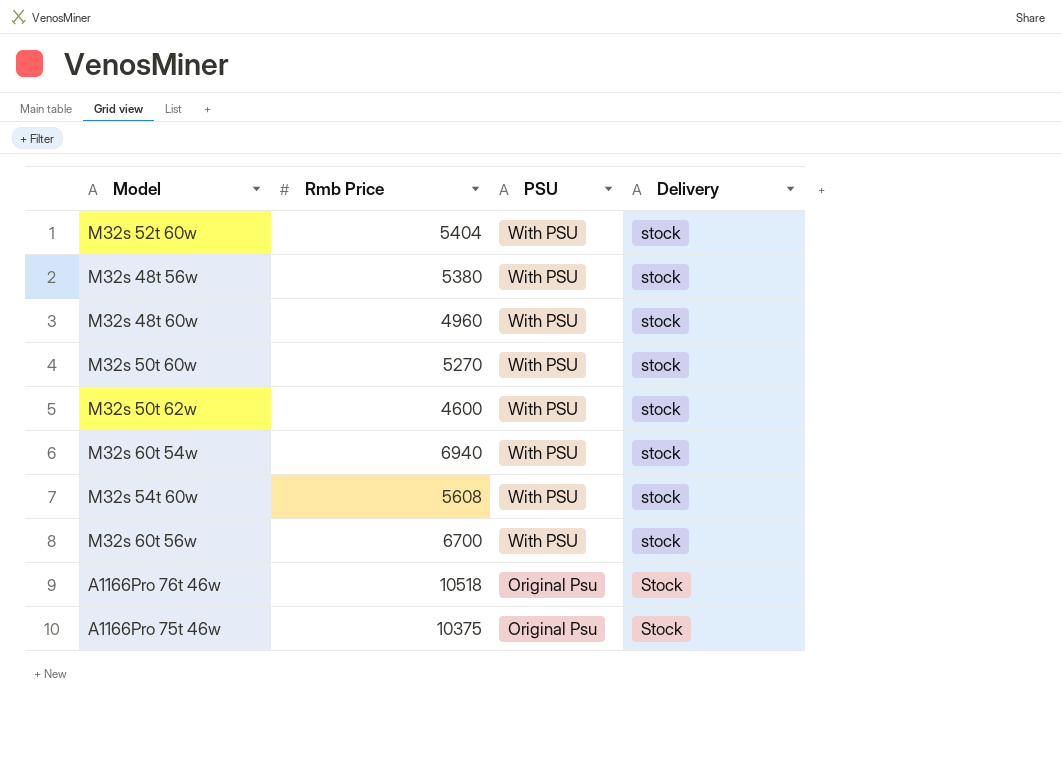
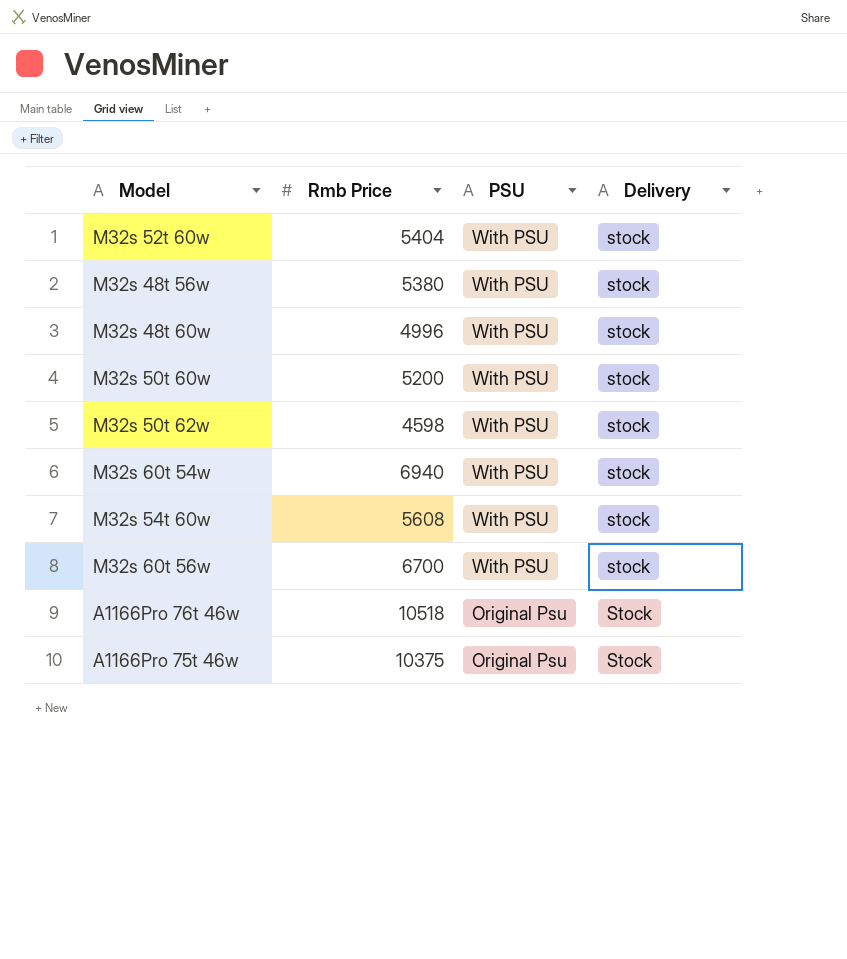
M32s 48t 60w | Rmb Price: 4960 -> 4996
M32s 50t 60w | Rmb Price: 5270 -> 5200
M32s 50t 62w | Rmb Price: 4600 -> 4598

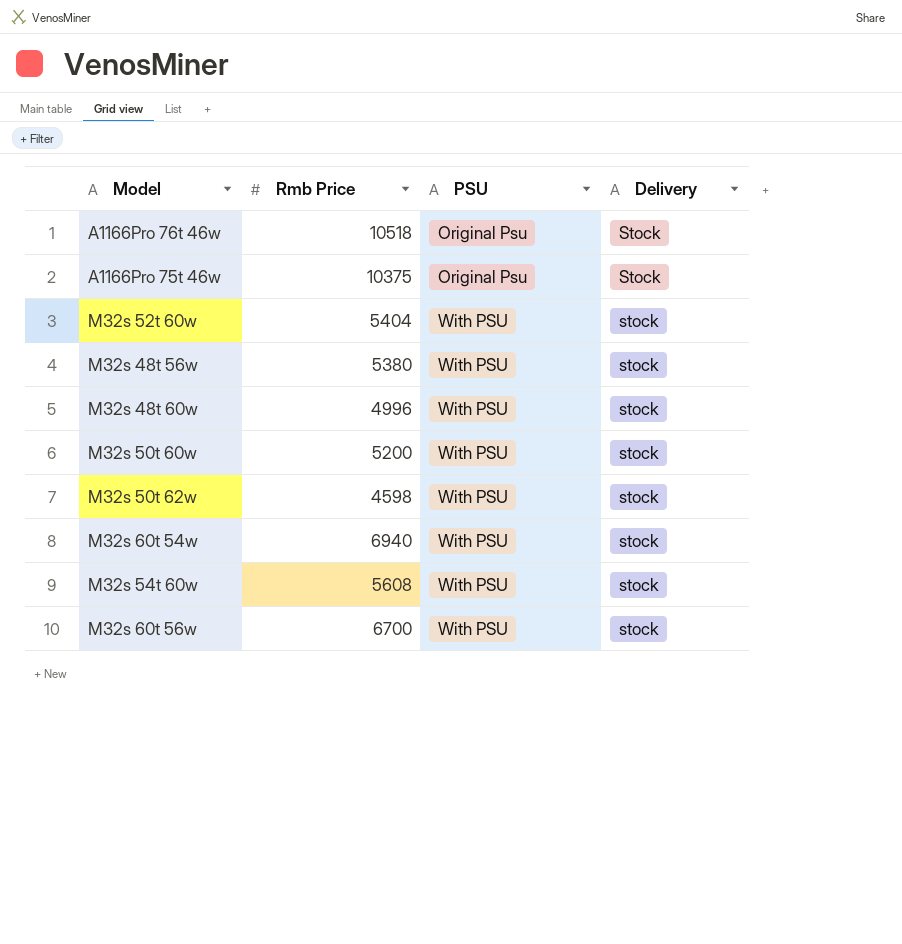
row order: PSU descending -> PSU ascending

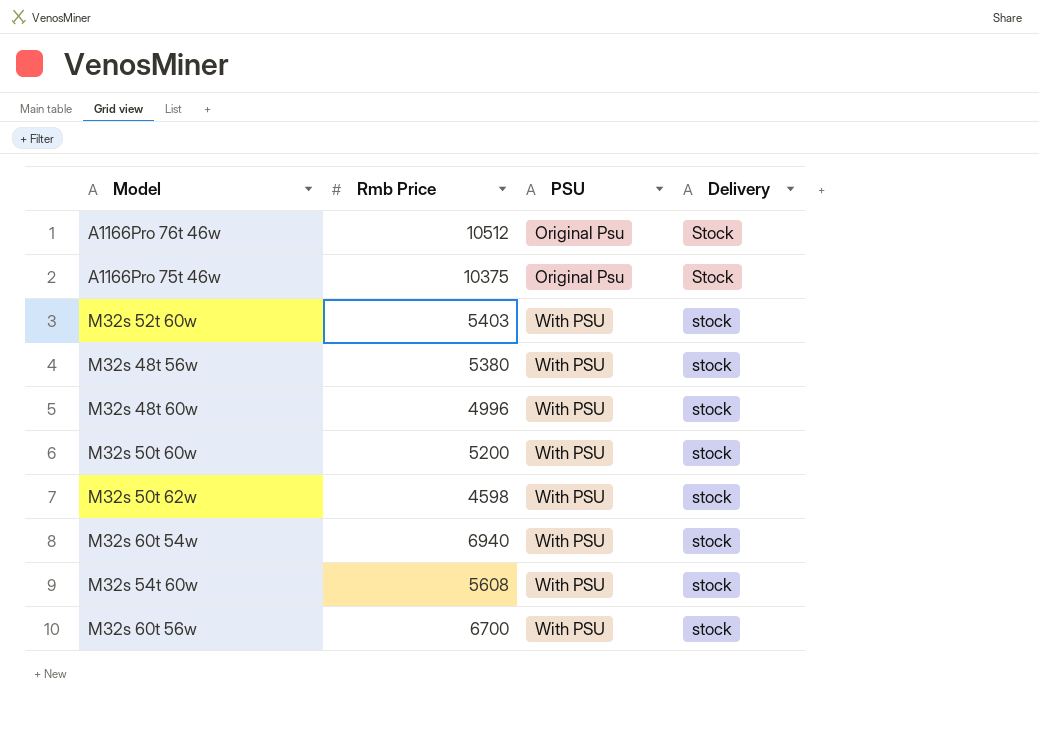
A1166Pro 76t 46w | Rmb Price: 10518 -> 10512
M32s 52t 60w | Rmb Price: 5404 -> 5403

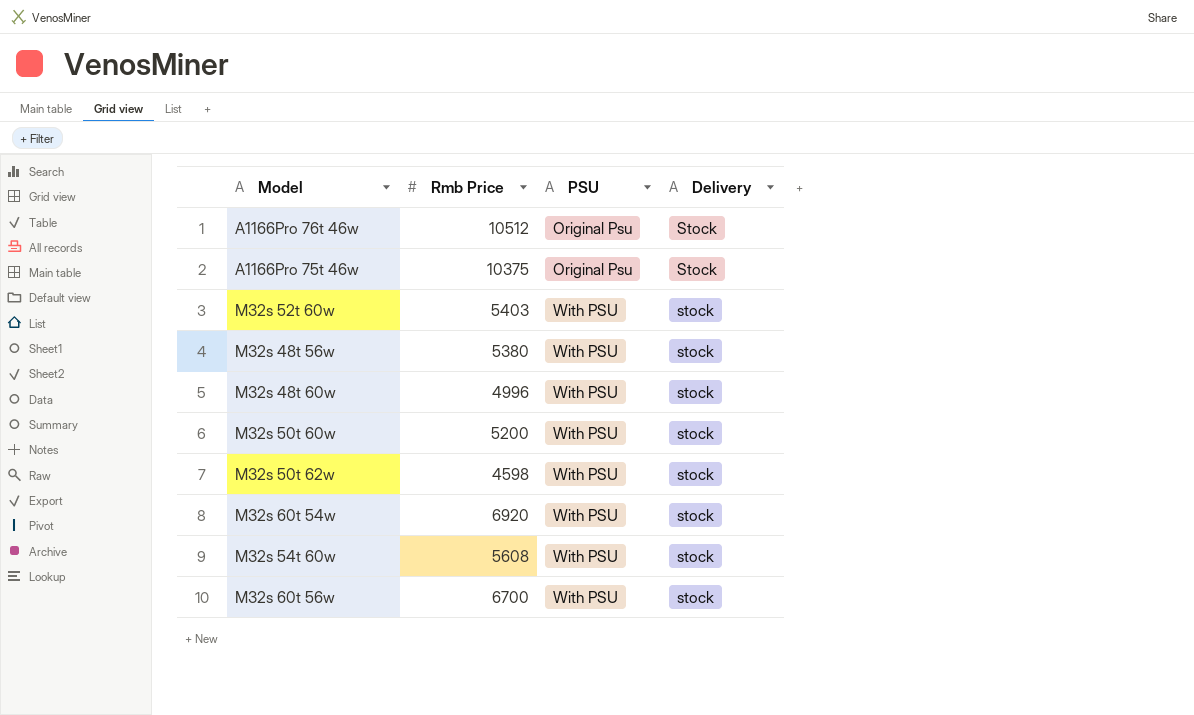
M32s 60t 54w | Rmb Price: 6940 -> 6920

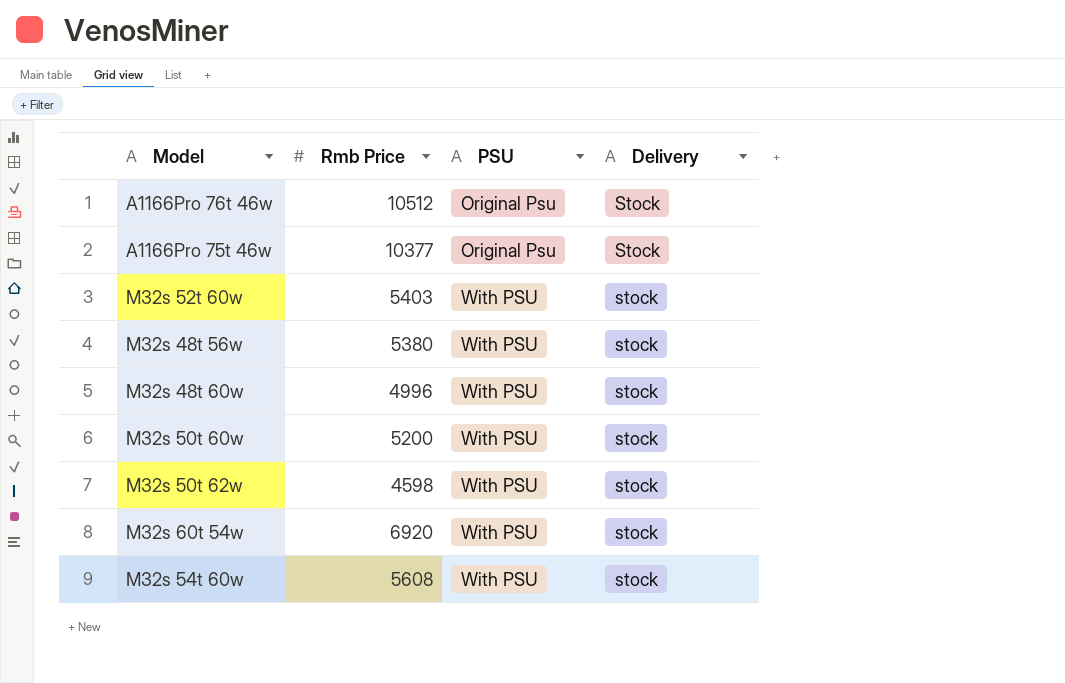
row M32s 60t 56w: 6700 | With PSU | stock -> none
A1166Pro 75t 46w | Rmb Price: 10375 -> 10377

